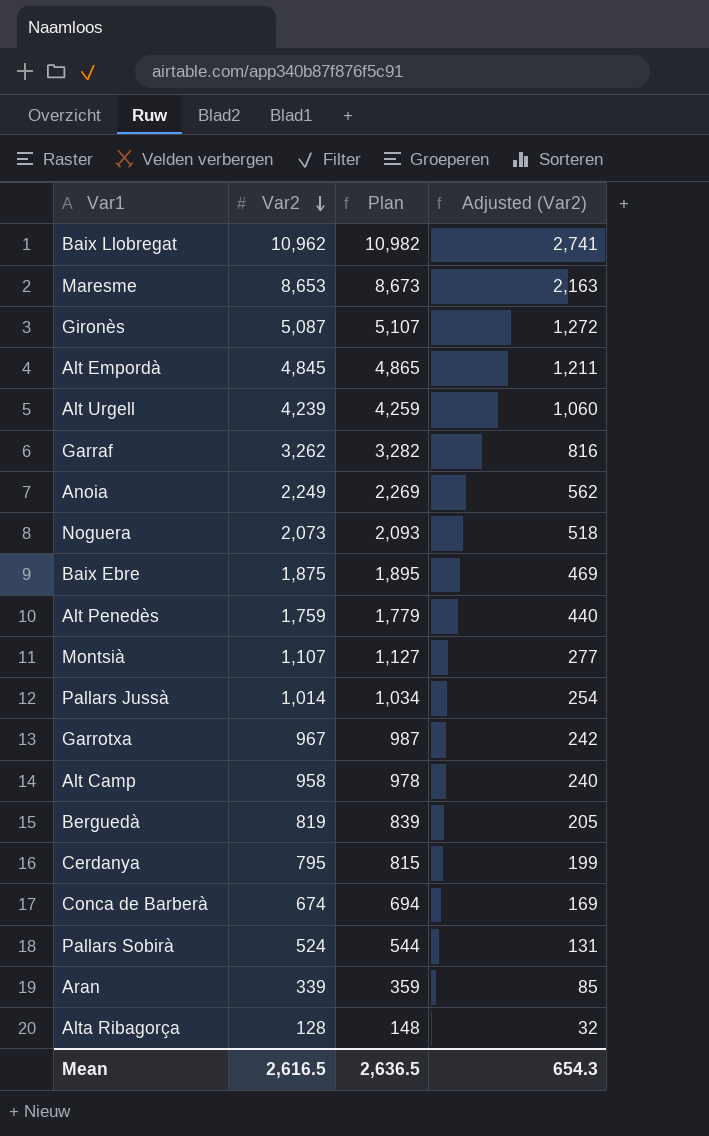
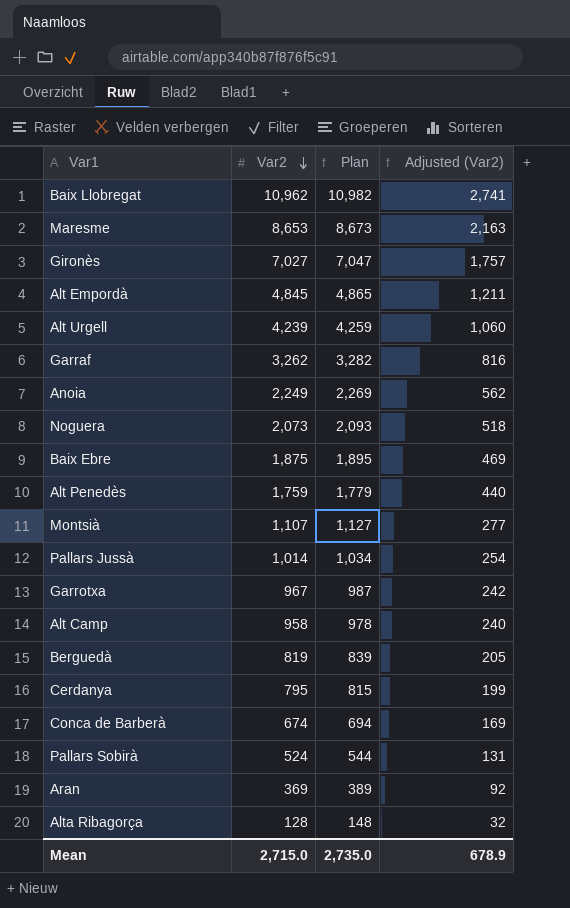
Gironès | Var2: 5,087 -> 7,027
Gironès | Plan: 5,107 -> 7,047
Gironès | Adjusted (Var2): 1,272 -> 1,757
Aran | Var2: 339 -> 369
Aran | Plan: 359 -> 389
Aran | Adjusted (Var2): 85 -> 92
Mean | Var2: 2,616.5 -> 2,715.0
Mean | Plan: 2,636.5 -> 2,735.0
Mean | Adjusted (Var2): 654.3 -> 678.9

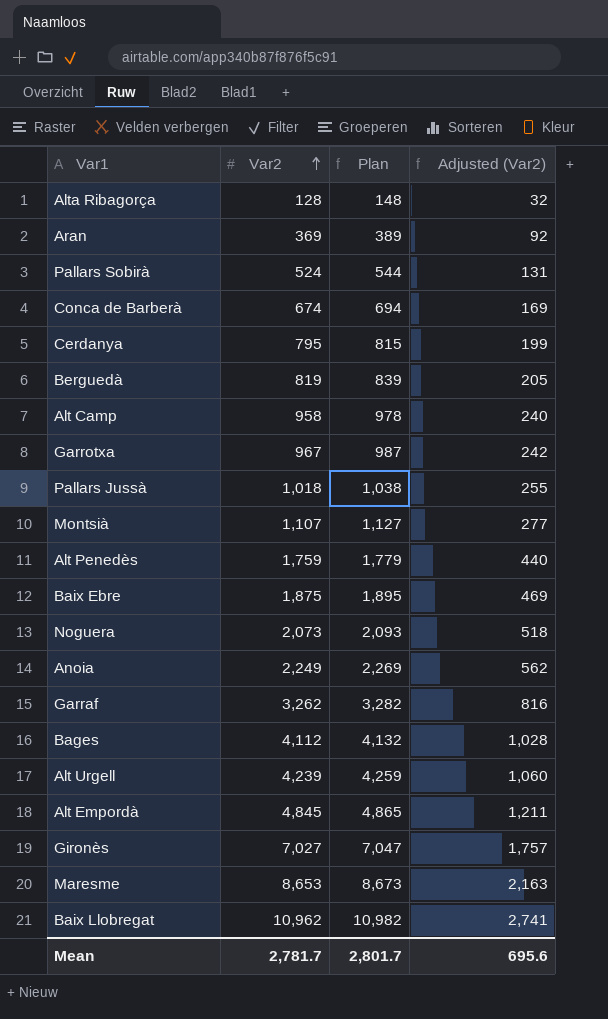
row order: Var2 descending -> Var2 ascending
Pallars Jussà | Var2: 1,014 -> 1,018
Pallars Jussà | Plan: 1,034 -> 1,038
Pallars Jussà | Adjusted (Var2): 254 -> 255
row Bages: none -> 4,112 | 4,132 | 1,028
Mean | Var2: 2,715.0 -> 2,781.7
Mean | Plan: 2,735.0 -> 2,801.7
Mean | Adjusted (Var2): 678.9 -> 695.6

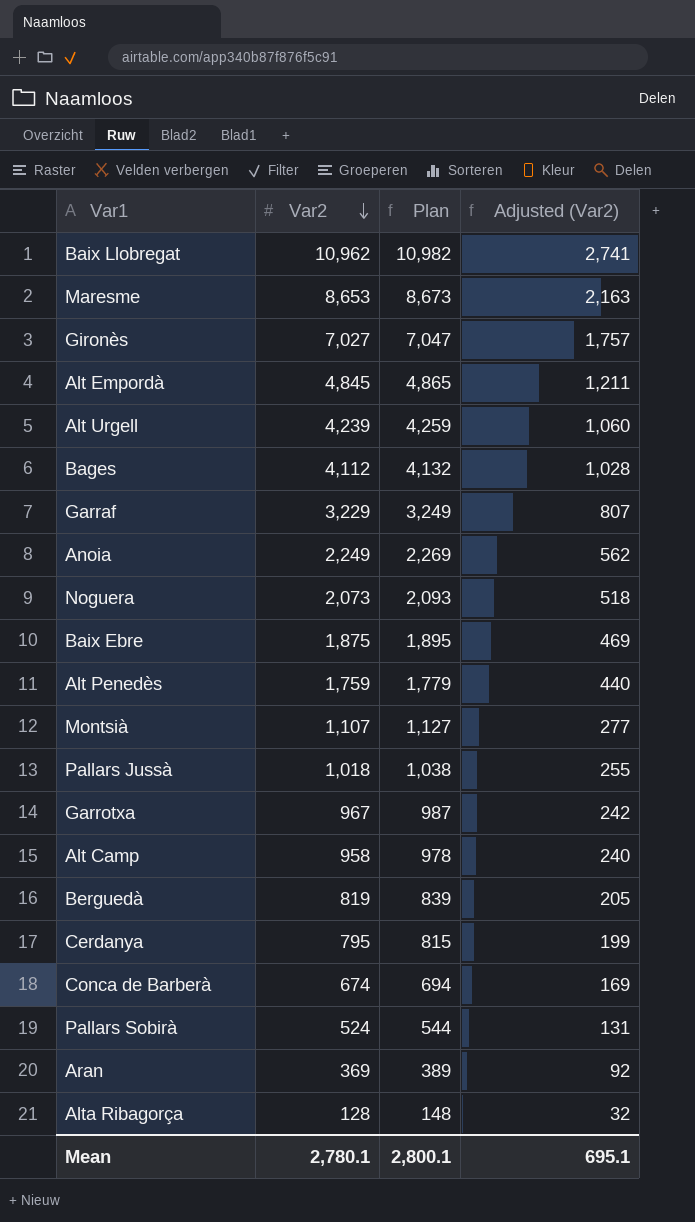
row order: Var2 ascending -> Var2 descending
Garraf | Var2: 3,262 -> 3,229
Garraf | Plan: 3,282 -> 3,249
Garraf | Adjusted (Var2): 816 -> 807
Mean | Var2: 2,781.7 -> 2,780.1
Mean | Plan: 2,801.7 -> 2,800.1
Mean | Adjusted (Var2): 695.6 -> 695.1

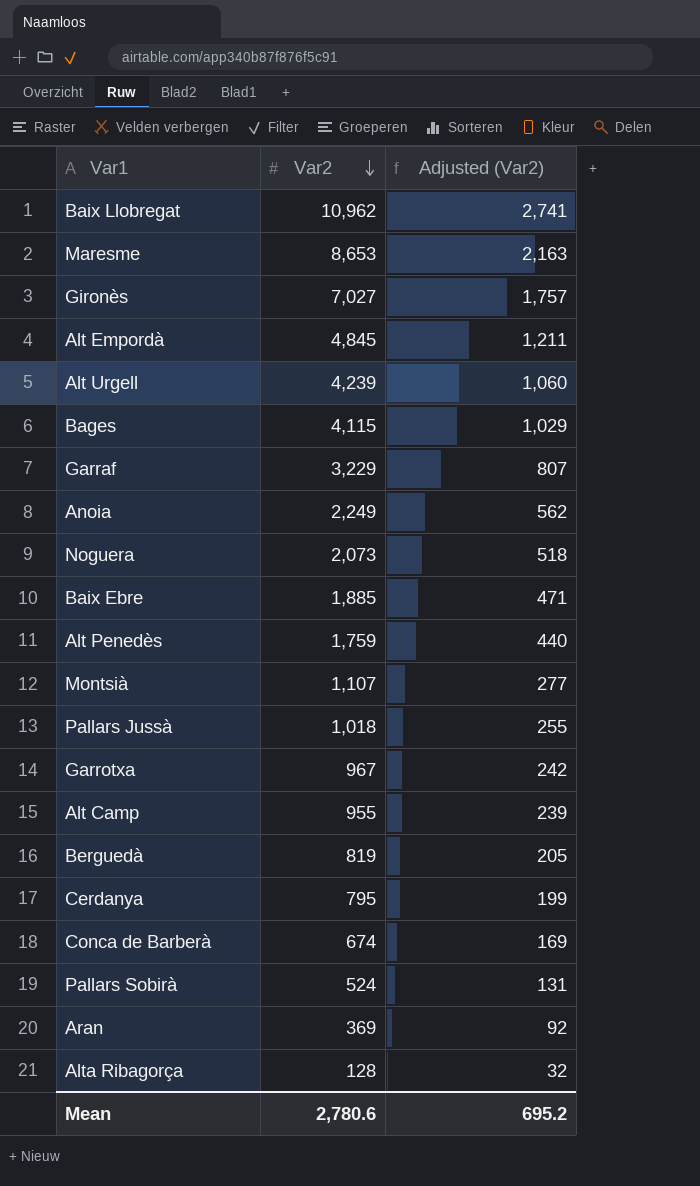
column Plan | formula: [Var2] + 20 -> none
Bages | Var2: 4,112 -> 4,115
Bages | Adjusted (Var2): 1,028 -> 1,029
Baix Ebre | Var2: 1,875 -> 1,885
Baix Ebre | Adjusted (Var2): 469 -> 471
Alt Camp | Var2: 958 -> 955
Alt Camp | Adjusted (Var2): 240 -> 239
Mean | Var2: 2,780.1 -> 2,780.6
Mean | Adjusted (Var2): 695.1 -> 695.2

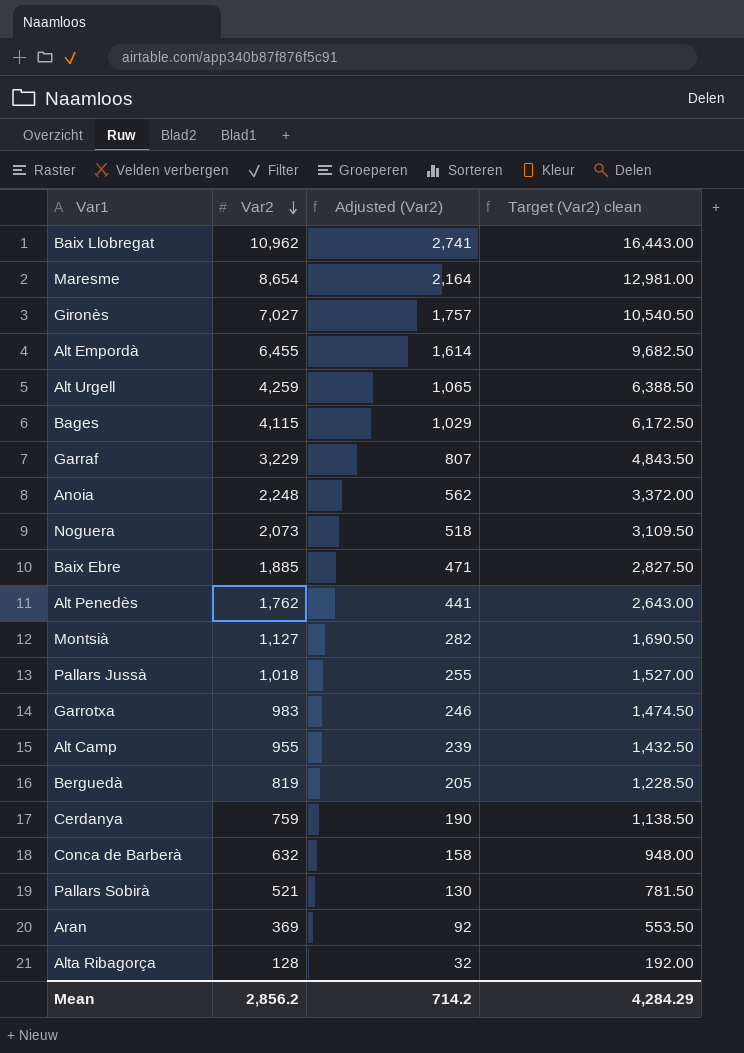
column Target (Var2) clean | formula: none -> [Var2] * 1.5
Maresme | Var2: 8,653 -> 8,654
Maresme | Adjusted (Var2): 2,163 -> 2,164
Alt Empordà | Var2: 4,845 -> 6,455
Alt Empordà | Adjusted (Var2): 1,211 -> 1,614
Alt Urgell | Var2: 4,239 -> 4,259
Alt Urgell | Adjusted (Var2): 1,060 -> 1,065
Anoia | Var2: 2,249 -> 2,248
Alt Penedès | Var2: 1,759 -> 1,762
Alt Penedès | Adjusted (Var2): 440 -> 441
Montsià | Var2: 1,107 -> 1,127
Montsià | Adjusted (Var2): 277 -> 282
Garrotxa | Var2: 967 -> 983
Garrotxa | Adjusted (Var2): 242 -> 246
Cerdanya | Var2: 795 -> 759
Cerdanya | Adjusted (Var2): 199 -> 190
Conca de Barberà | Var2: 674 -> 632
Conca de Barberà | Adjusted (Var2): 169 -> 158
Pallars Sobirà | Var2: 524 -> 521
Pallars Sobirà | Adjusted (Var2): 131 -> 130
Mean | Var2: 2,780.6 -> 2,856.2
Mean | Adjusted (Var2): 695.2 -> 714.2

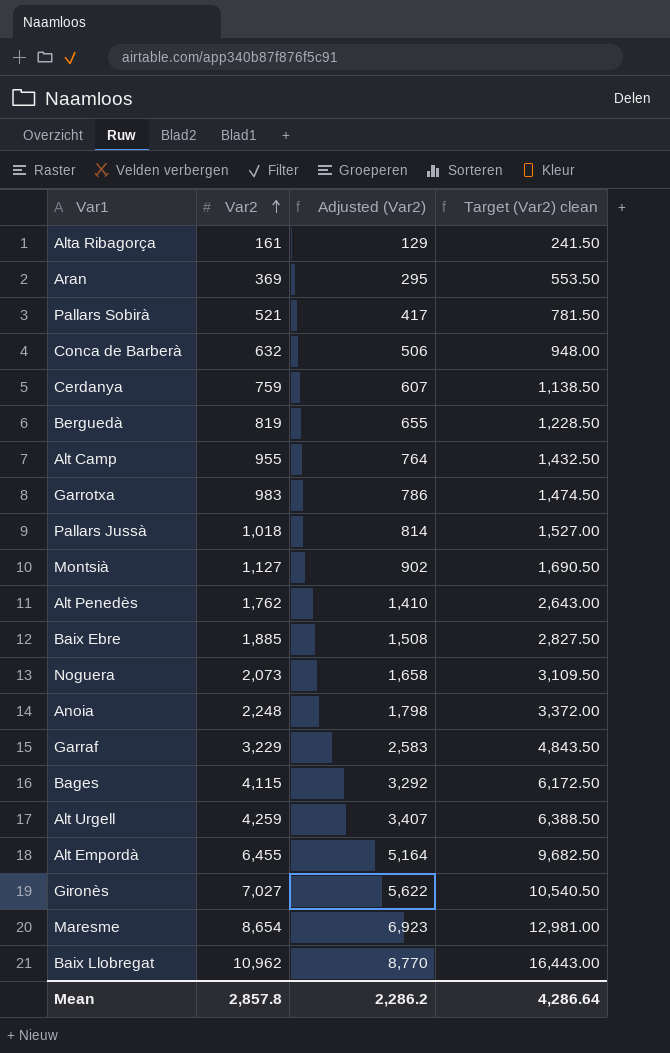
row order: Var2 descending -> Var2 ascending
column Adjusted (Var2) | formula: [Var2] * 0.25 -> [Var2] * 0.8
Alta Ribagorça | Var2: 128 -> 161
Alta Ribagorça | Target (Var2) clean: 192.00 -> 241.50
Mean | Var2: 2,856.2 -> 2,857.8
Mean | Adjusted (Var2): 714.2 -> 2,286.2
Mean | Target (Var2) clean: 4,284.29 -> 4,286.64

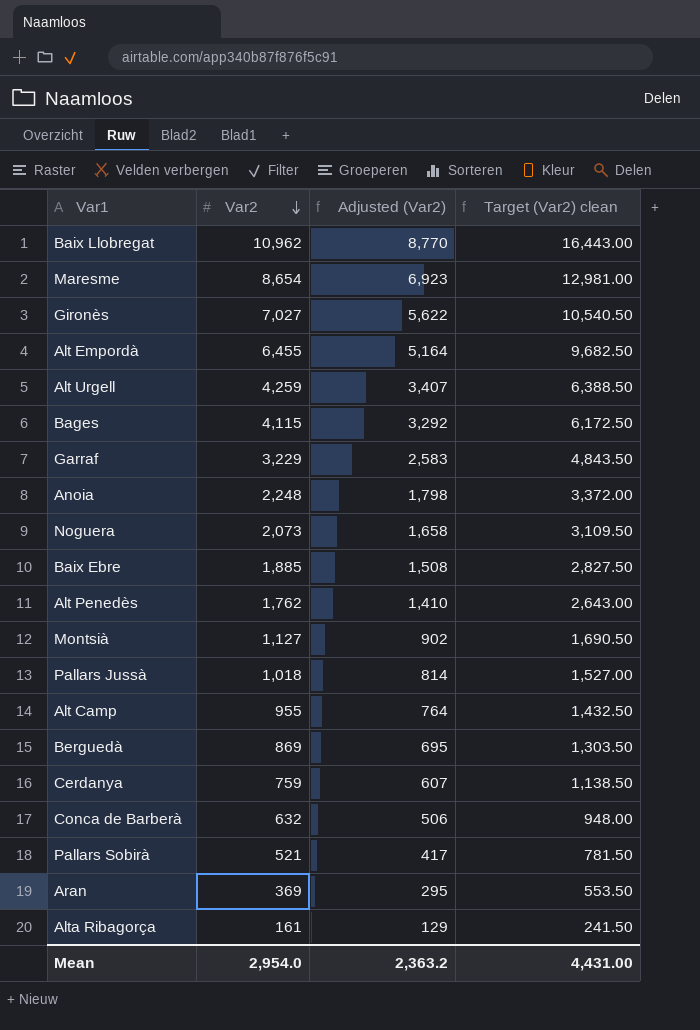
row order: Var2 ascending -> Var2 descending
row Garrotxa: 983 | 786 | 1,474.50 -> none
Berguedà | Var2: 819 -> 869
Berguedà | Adjusted (Var2): 655 -> 695
Berguedà | Target (Var2) clean: 1,228.50 -> 1,303.50
Mean | Var2: 2,857.8 -> 2,954.0
Mean | Adjusted (Var2): 2,286.2 -> 2,363.2
Mean | Target (Var2) clean: 4,286.64 -> 4,431.00

